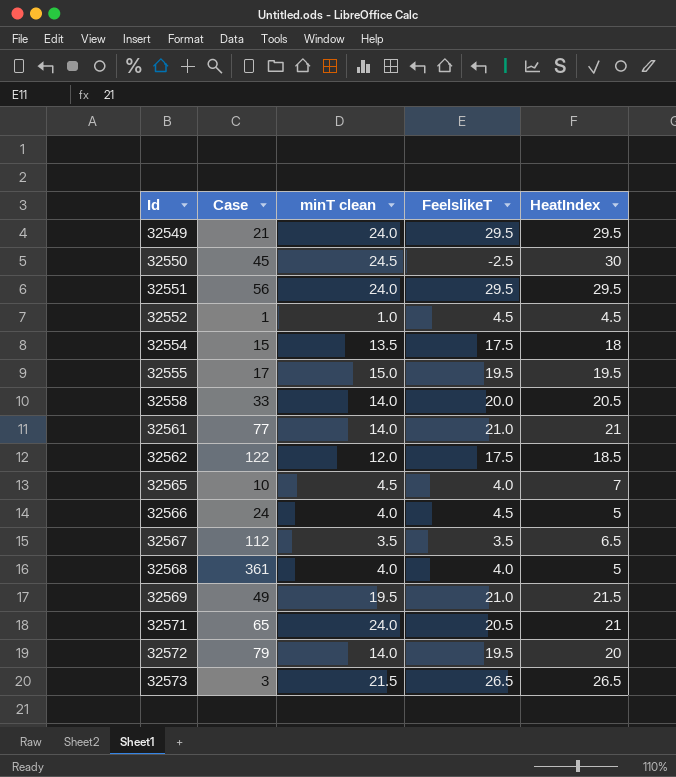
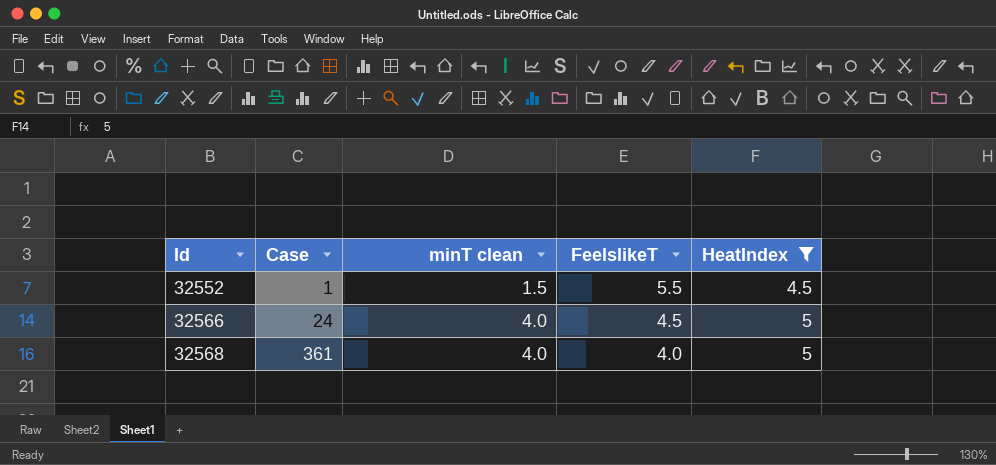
filter: none -> HeatIndex <= 5
32552 | minT clean: 1.0 -> 1.5
32552 | FeelslikeT: 4.5 -> 5.5

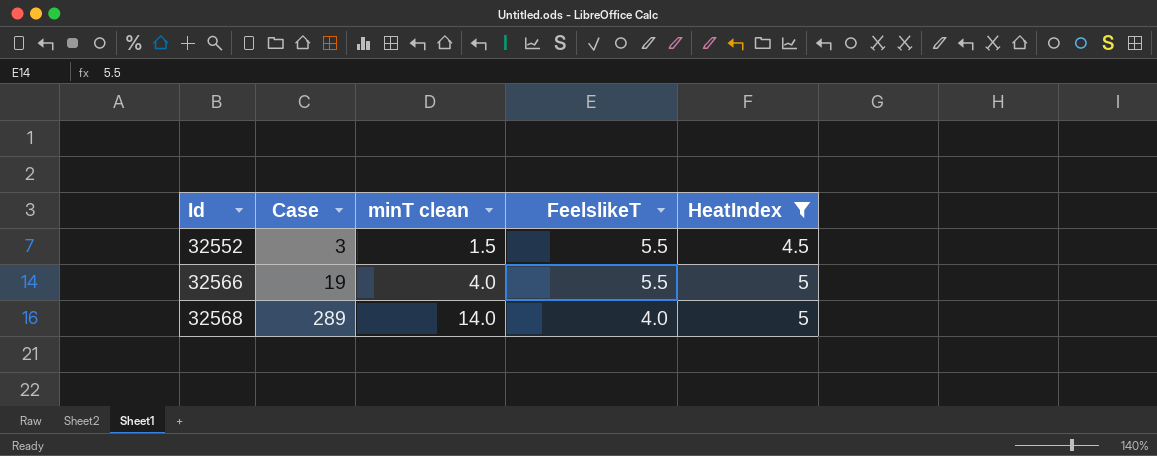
32552 | Case: 1 -> 3
32566 | Case: 24 -> 19
32566 | FeelslikeT: 4.5 -> 5.5
32568 | Case: 361 -> 289
32568 | minT clean: 4.0 -> 14.0

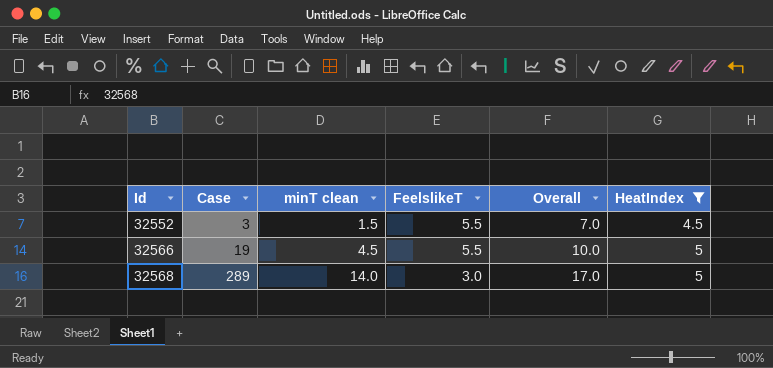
column Overall | formula: none -> [minT clean] + [FeelslikeT]
32566 | minT clean: 4.0 -> 4.5
32568 | FeelslikeT: 4.0 -> 3.0

